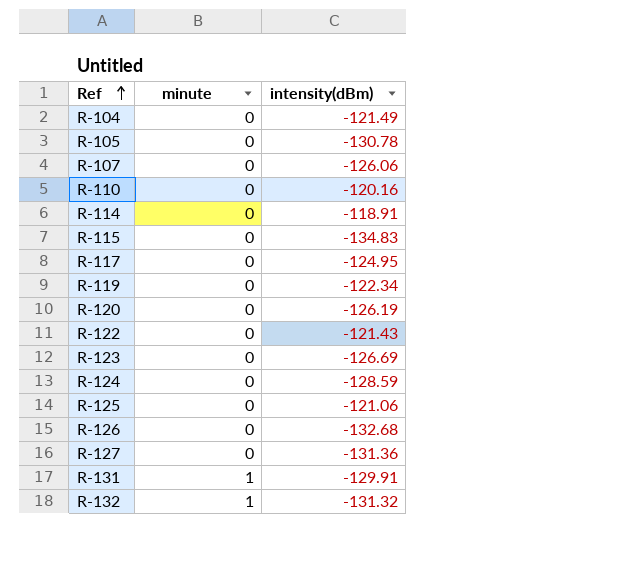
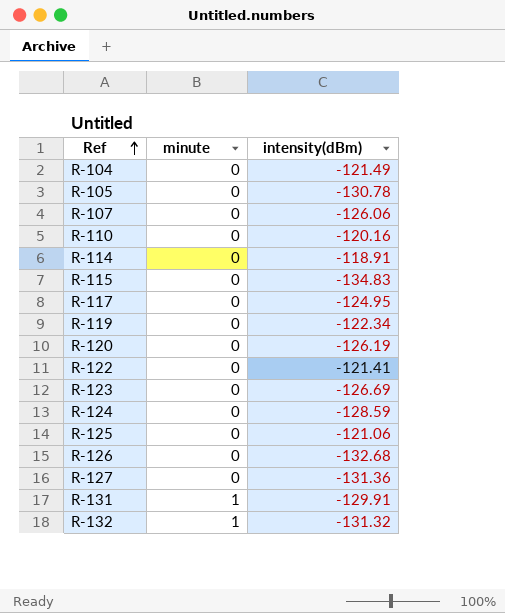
R-122 | intensity(dBm): -121.43 -> -121.41

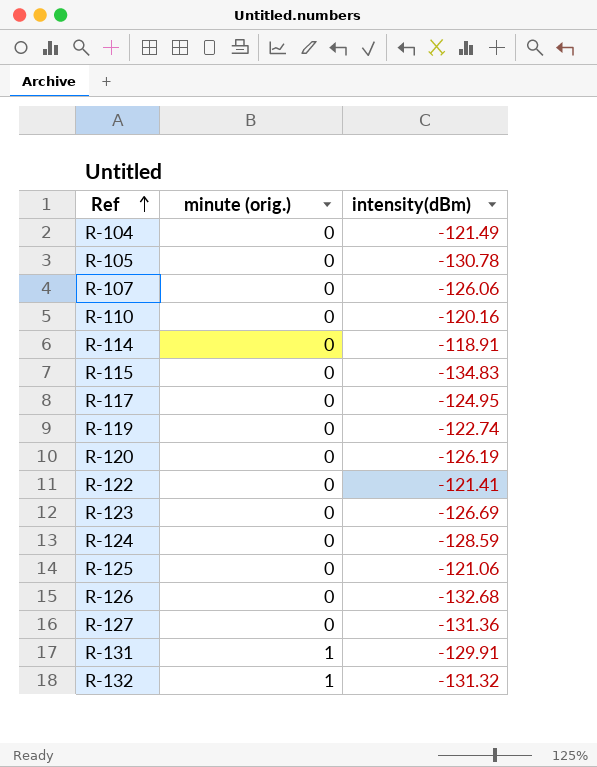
column name: minute -> minute (orig.)
R-119 | intensity(dBm): -122.34 -> -122.74

